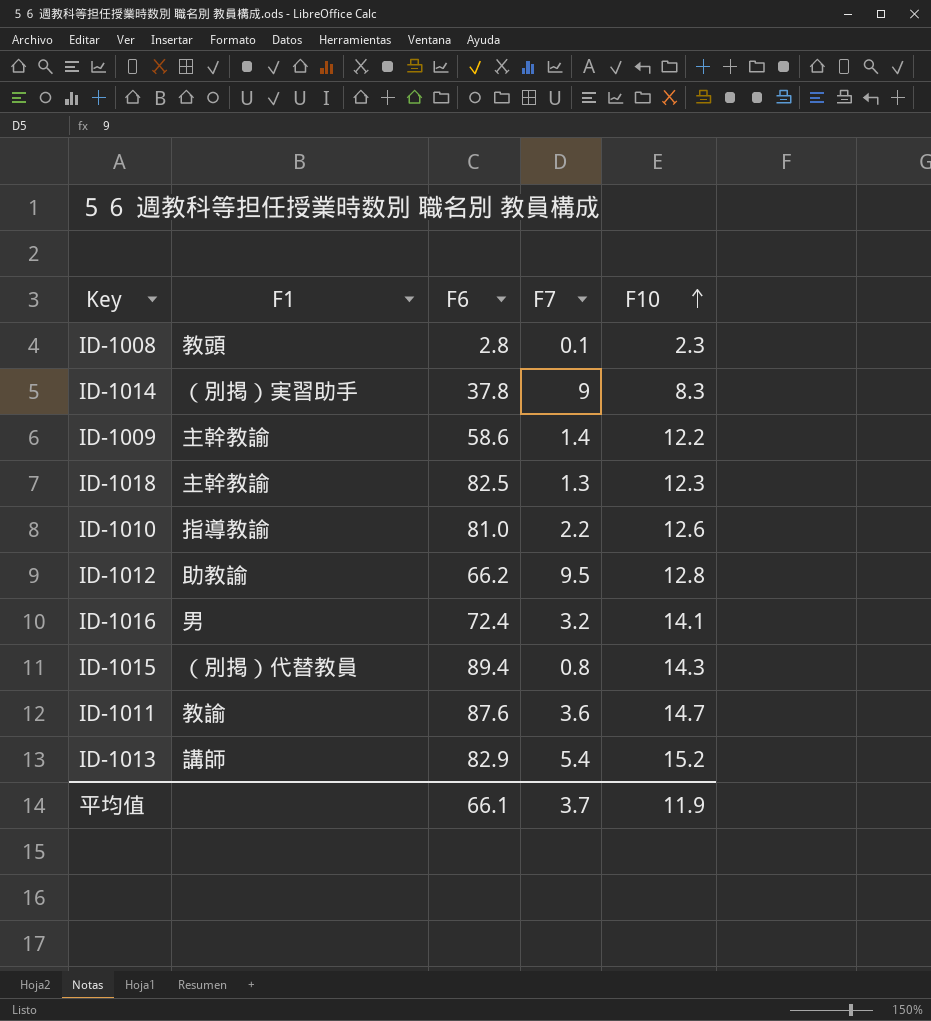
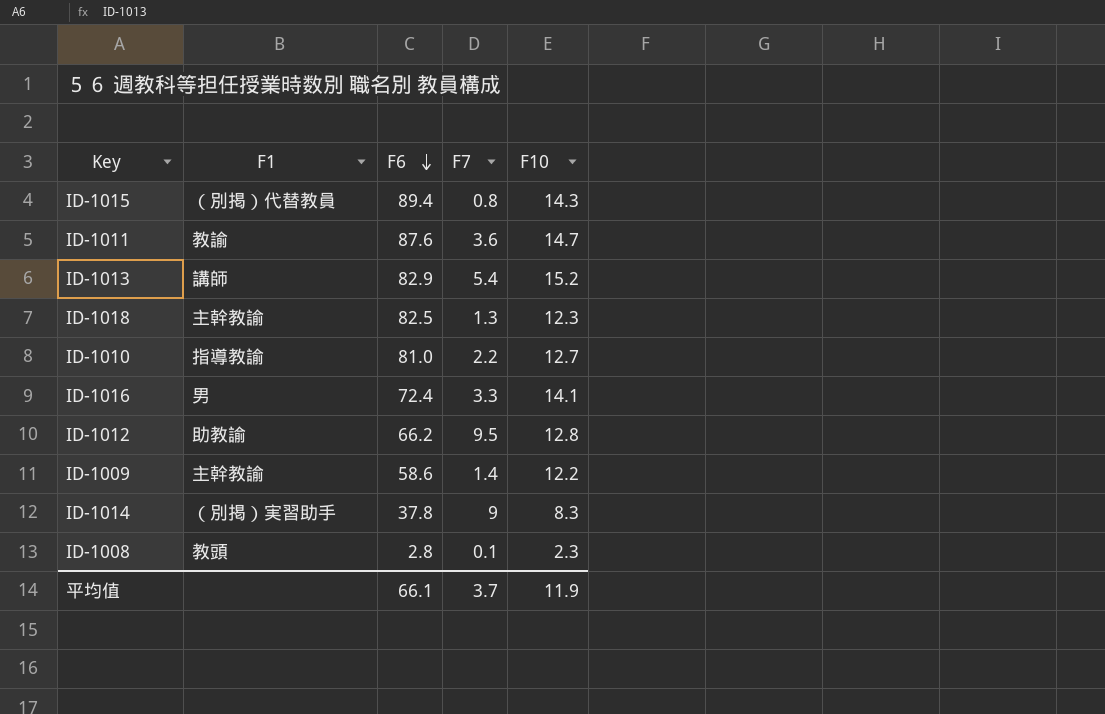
row order: F10 ascending -> F6 descending
ID-1010 | F10: 12.6 -> 12.7
ID-1016 | F7: 3.2 -> 3.3

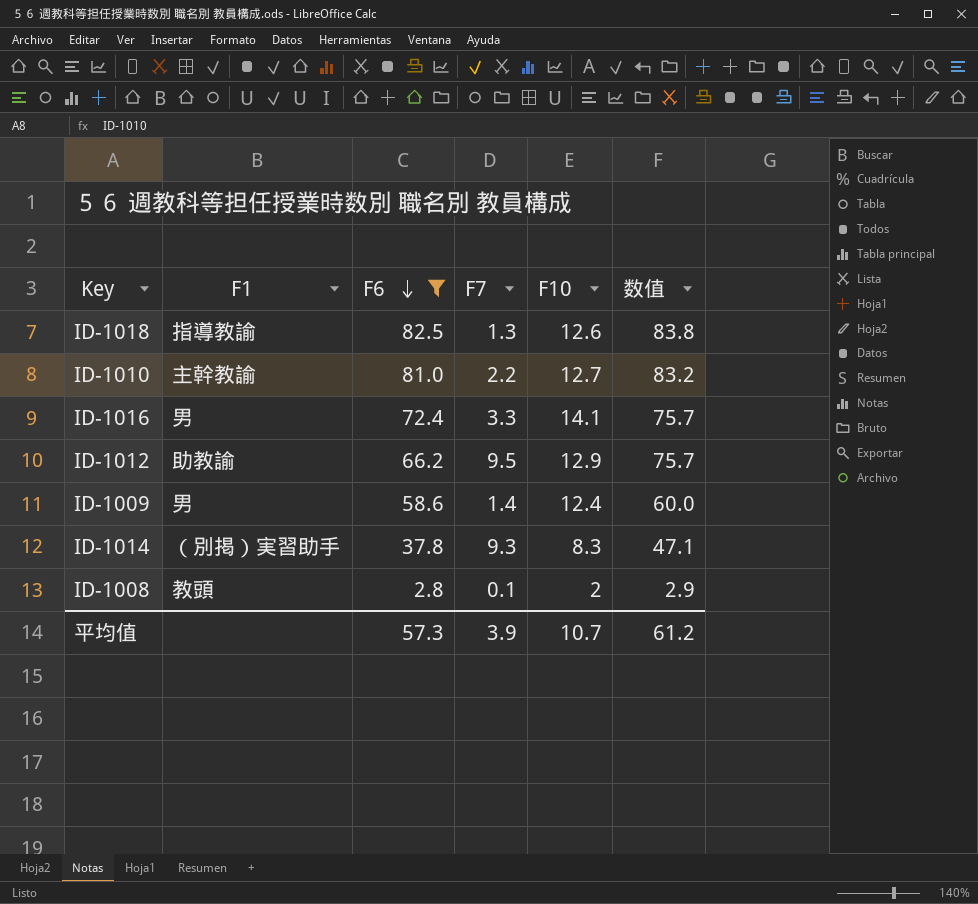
filter: none -> F6 <= 82.5
column 数值 | formula: none -> [F6] + [F7]
ID-1018 | F1: 主幹教諭 -> 指導教諭
ID-1018 | F10: 12.3 -> 12.6
ID-1010 | F1: 指導教諭 -> 主幹教諭
ID-1012 | F10: 12.8 -> 12.9
ID-1009 | F1: 主幹教諭 -> 男
ID-1009 | F10: 12.2 -> 12.4
ID-1014 | F7: 9 -> 9.3
ID-1008 | F10: 2.3 -> 2
平均值 | F6: 66.1 -> 57.3
平均值 | F7: 3.7 -> 3.9
平均值 | F10: 11.9 -> 10.7

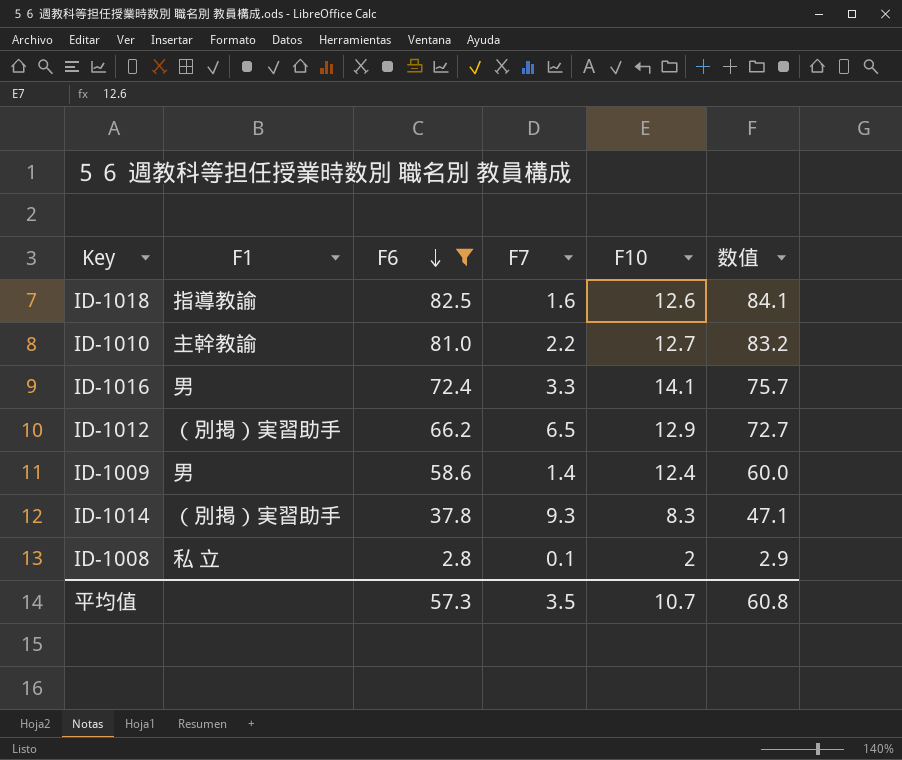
ID-1018 | F7: 1.3 -> 1.6
ID-1018 | 数值: 83.8 -> 84.1
ID-1012 | F1: 助教諭 -> （別掲）実習助手
ID-1012 | F7: 9.5 -> 6.5
ID-1012 | 数值: 75.7 -> 72.7
ID-1008 | F1: 教頭 -> 私 立
平均值 | F7: 3.9 -> 3.5
平均值 | 数值: 61.2 -> 60.8

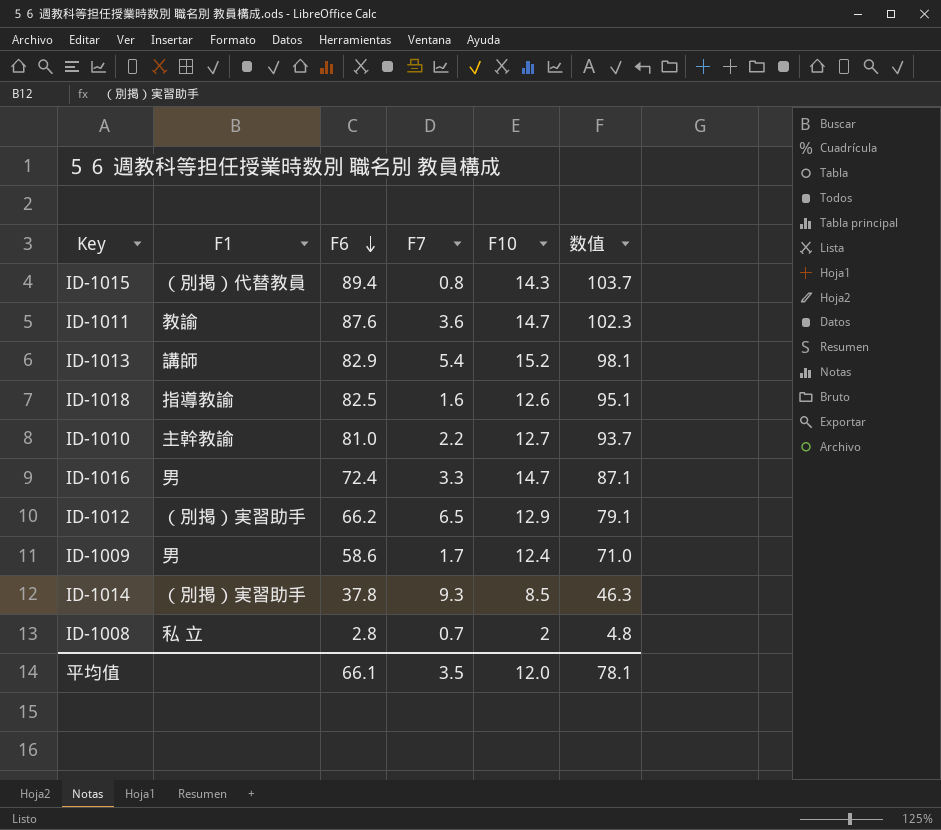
filter: F6 <= 82.5 -> none
column 数值 | formula: [F6] + [F7] -> [F6] + [F10]
ID-1016 | F10: 14.1 -> 14.7
ID-1009 | F7: 1.4 -> 1.7
ID-1014 | F10: 8.3 -> 8.5
ID-1008 | F7: 0.1 -> 0.7
平均值 | F6: 57.3 -> 66.1
平均值 | F10: 10.7 -> 12.0
平均值 | 数值: 60.8 -> 78.1

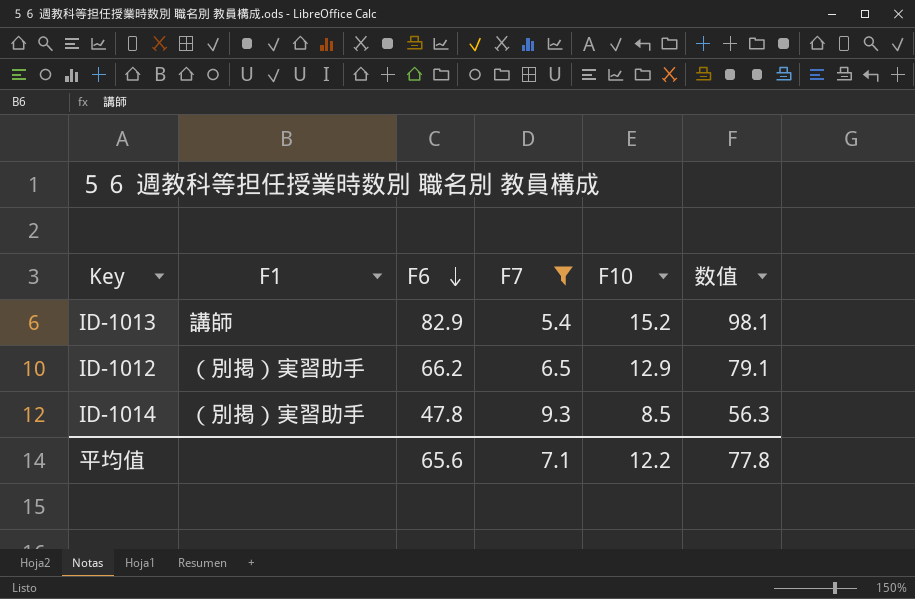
filter: none -> F7 >= 5.4
ID-1014 | F6: 37.8 -> 47.8
ID-1014 | 数值: 46.3 -> 56.3
平均值 | F6: 66.1 -> 65.6
平均值 | F7: 3.5 -> 7.1
平均值 | F10: 12.0 -> 12.2
平均值 | 数值: 78.1 -> 77.8

